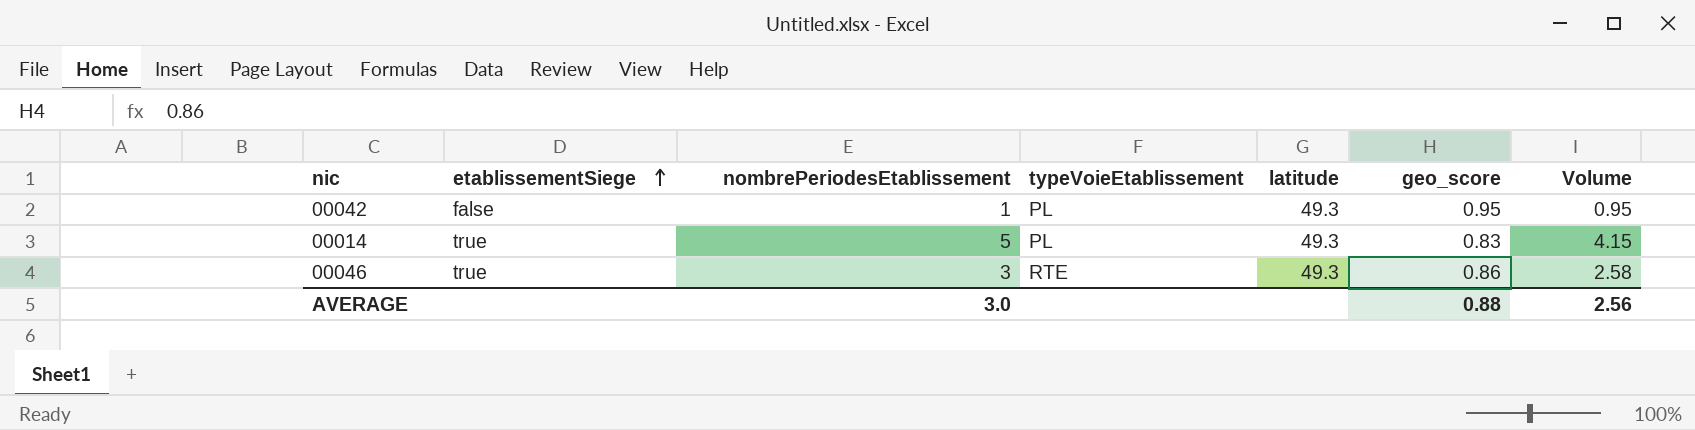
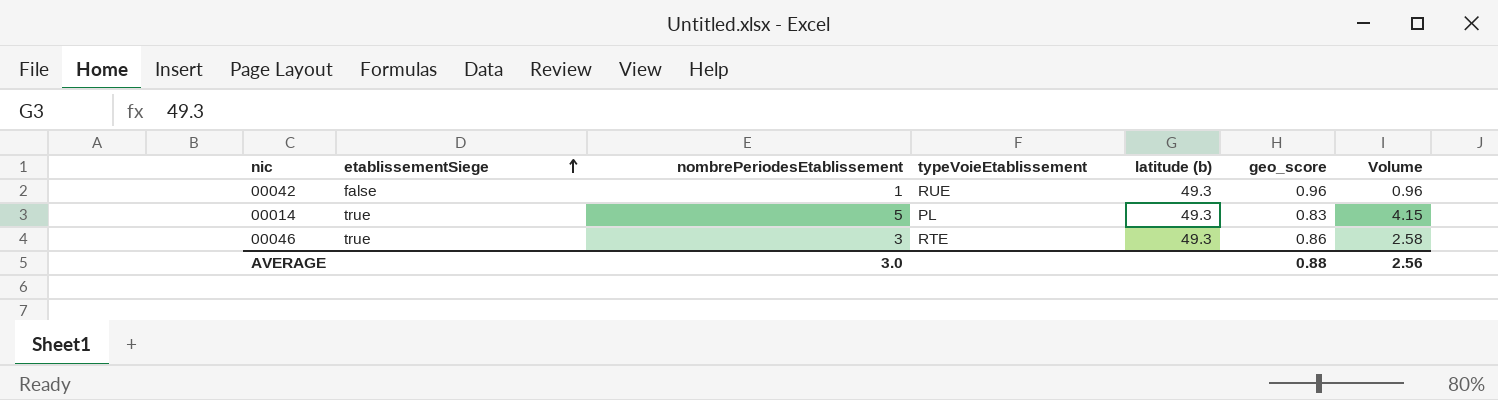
column name: latitude -> latitude (b)
00042 | typeVoieEtablissement: PL -> RUE
00042 | geo_score: 0.95 -> 0.96
00042 | Volume: 0.95 -> 0.96

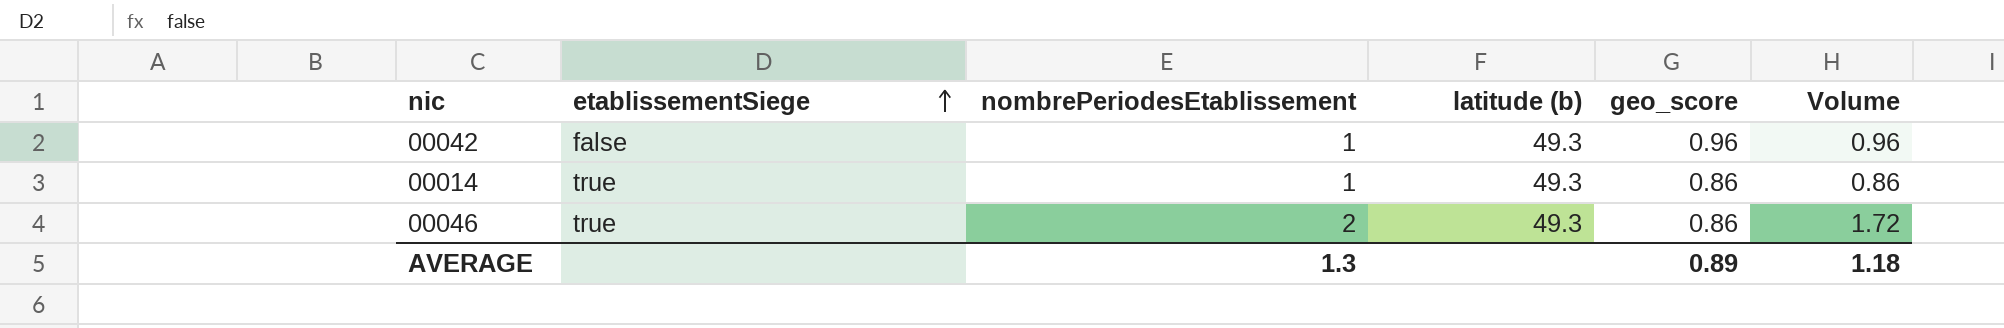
column typeVoieEtablissement | position: 4 -> none
00014 | nombrePeriodesEtablissement: 5 -> 1
00014 | geo_score: 0.83 -> 0.86
00014 | Volume: 4.15 -> 0.86
00046 | nombrePeriodesEtablissement: 3 -> 2
00046 | Volume: 2.58 -> 1.72
AVERAGE | nombrePeriodesEtablissement: 3.0 -> 1.3
AVERAGE | geo_score: 0.88 -> 0.89
AVERAGE | Volume: 2.56 -> 1.18

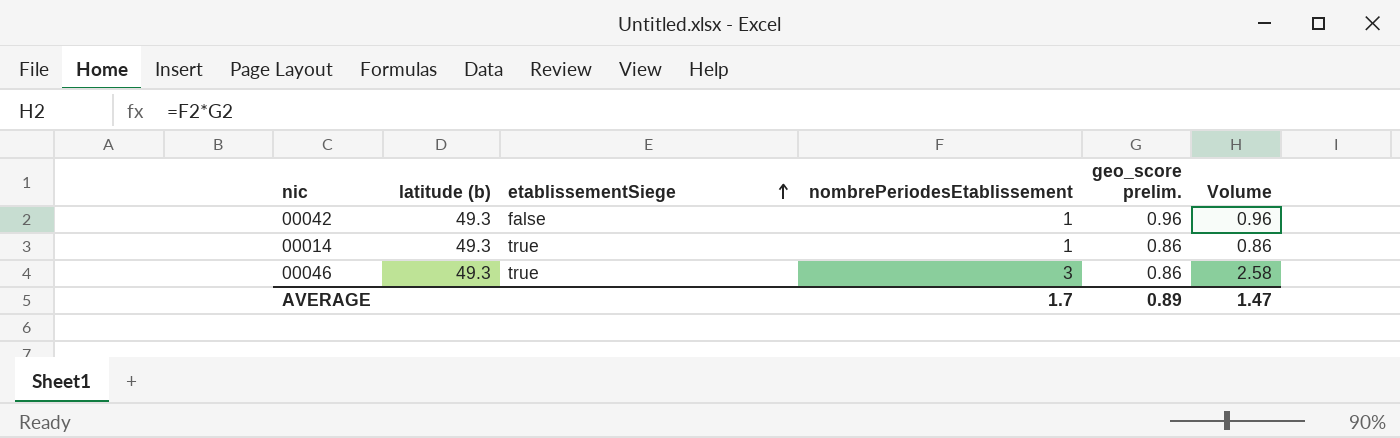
column latitude (b) | position: 4 -> 2
column name: geo_score -> geo_score prelim.
00046 | nombrePeriodesEtablissement: 2 -> 3
00046 | Volume: 1.72 -> 2.58
AVERAGE | nombrePeriodesEtablissement: 1.3 -> 1.7
AVERAGE | Volume: 1.18 -> 1.47

